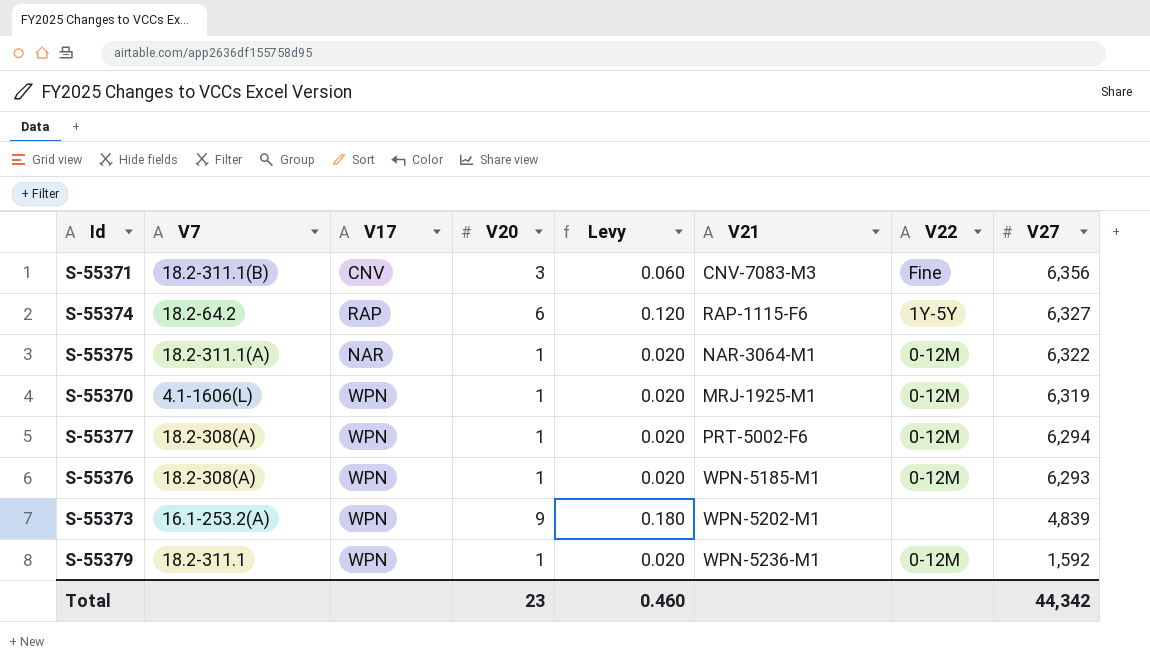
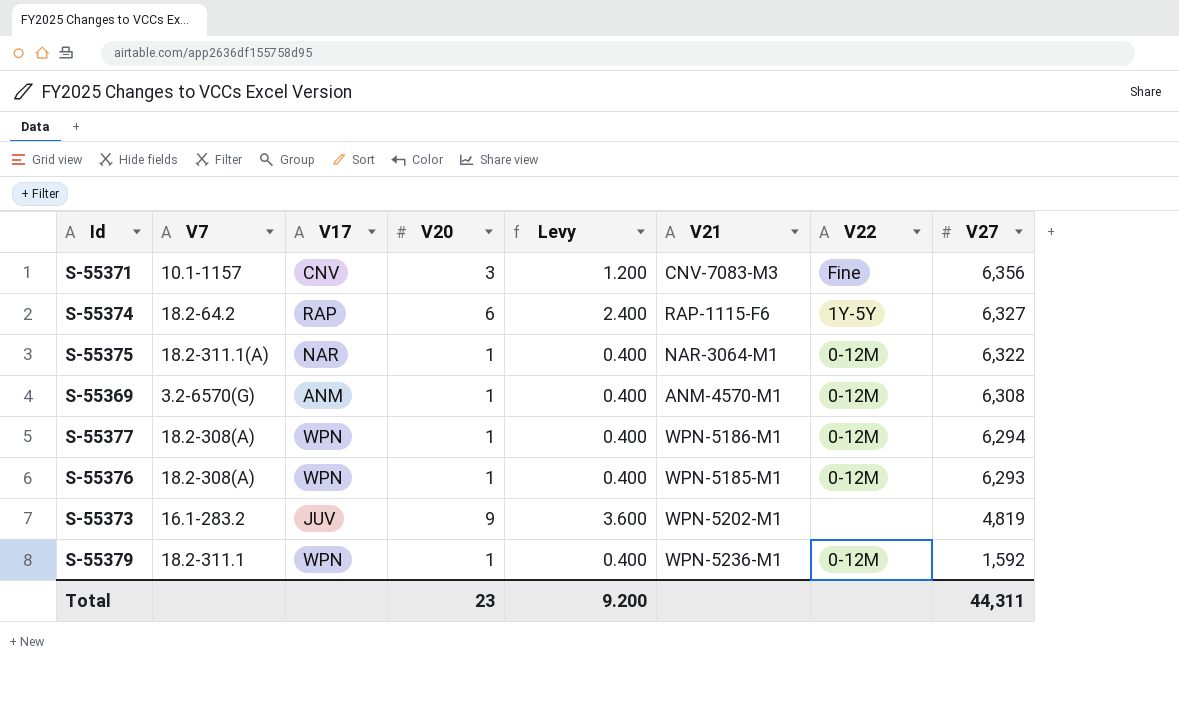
column Levy | formula: [V20] * 0.02 -> [V20] * 0.4
row S-55370: 4.1-1606(L) | WPN | 1 | 0.020 | MRJ-1925-M1 | 0-12M | 6,319 -> none
S-55371 | V7: 18.2-311.1(B) -> 10.1-1157
row S-55369: none -> 3.2-6570(G) | ANM | 1 | 0.400 | ANM-4570-M1 | 0-12M | 6,308
S-55377 | V21: PRT-5002-F6 -> WPN-5186-M1
S-55373 | V7: 16.1-253.2(A) -> 16.1-283.2
S-55373 | V17: WPN -> JUV
S-55373 | V27: 4,839 -> 4,819
Total | Levy: 0.460 -> 9.200
Total | V27: 44,342 -> 44,311

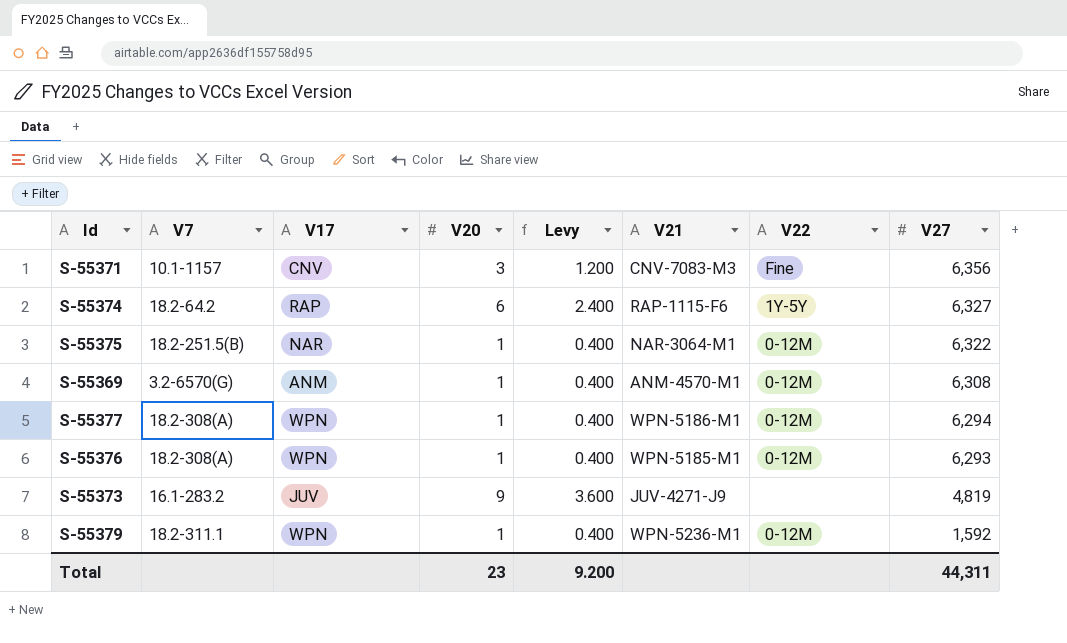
S-55375 | V7: 18.2-311.1(A) -> 18.2-251.5(B)
S-55373 | V21: WPN-5202-M1 -> JUV-4271-J9

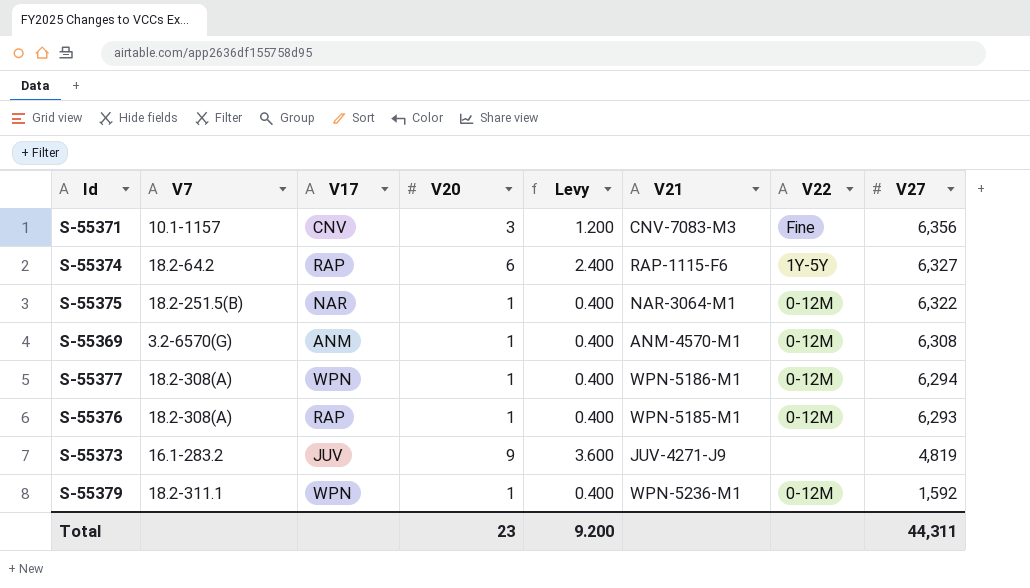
S-55376 | V17: WPN -> RAP

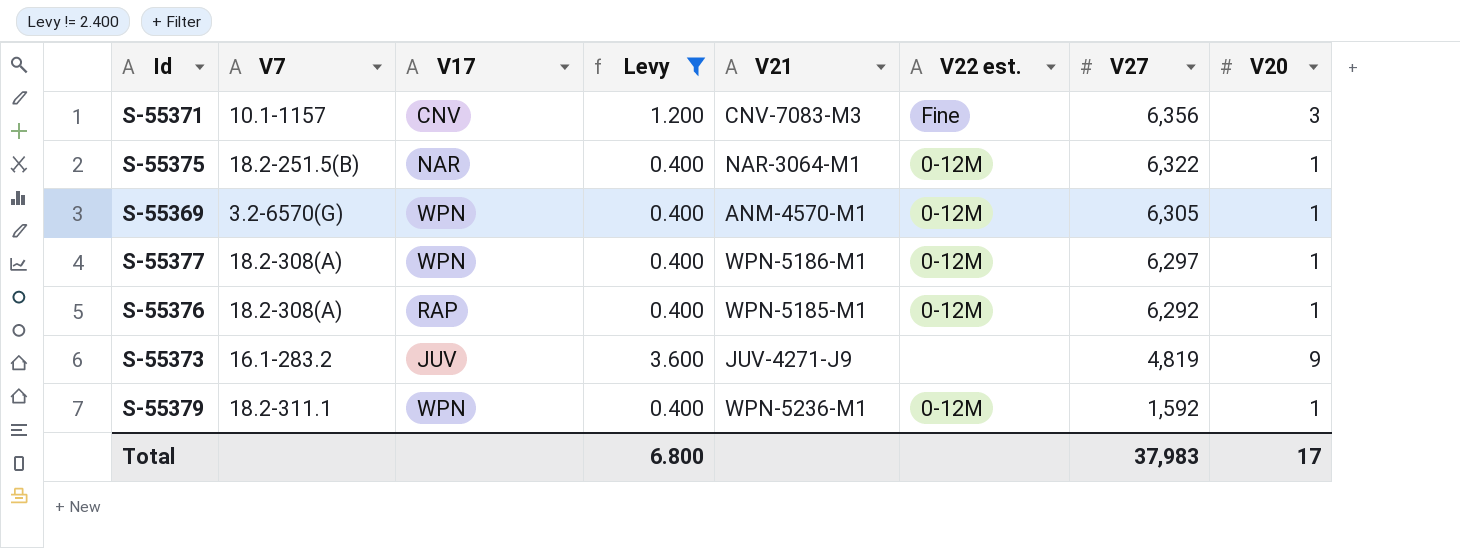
filter: none -> Levy != 2.400
column name: V22 -> V22 est.
column V20 | position: 4 -> 8
S-55369 | V17: ANM -> WPN
S-55369 | V27: 6,308 -> 6,305
S-55377 | V27: 6,294 -> 6,297
S-55376 | V27: 6,293 -> 6,292
Total | Levy: 9.200 -> 6.800
Total | V27: 44,311 -> 37,983
Total | V20: 23 -> 17

